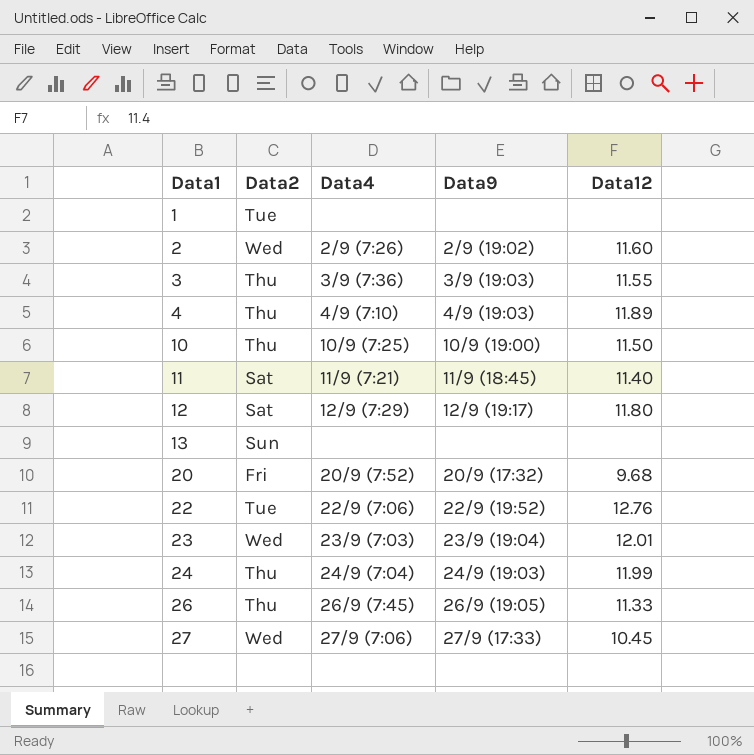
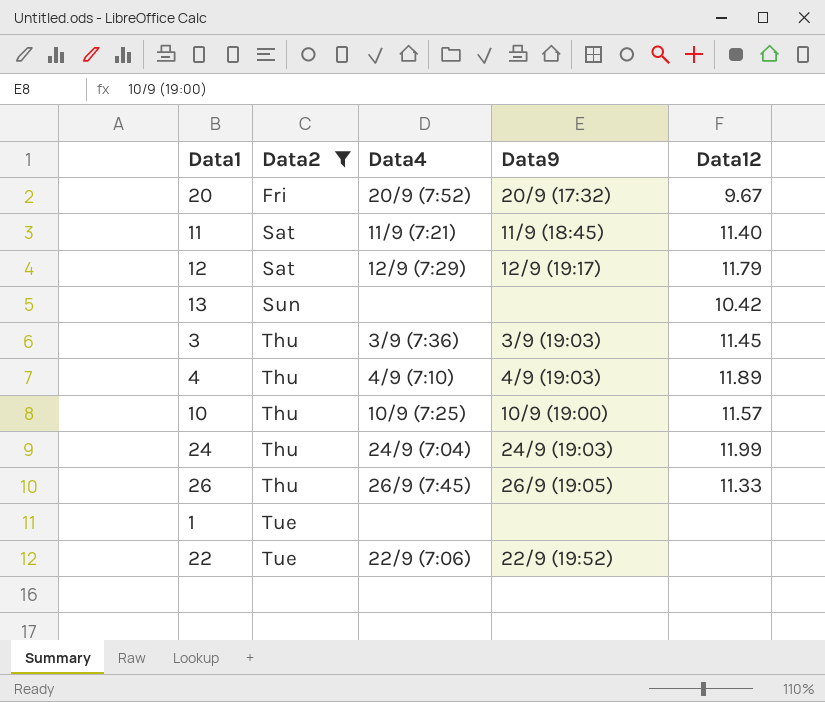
filter: none -> Data2 != Wed
row order: Data1 ascending -> Data2 ascending
20 | Data12: 9.68 -> 9.67
12 | Data12: 11.80 -> 11.79
13 | Data12: none -> 10.42
3 | Data12: 11.55 -> 11.45
10 | Data12: 11.50 -> 11.57
22 | Data12: 12.76 -> none

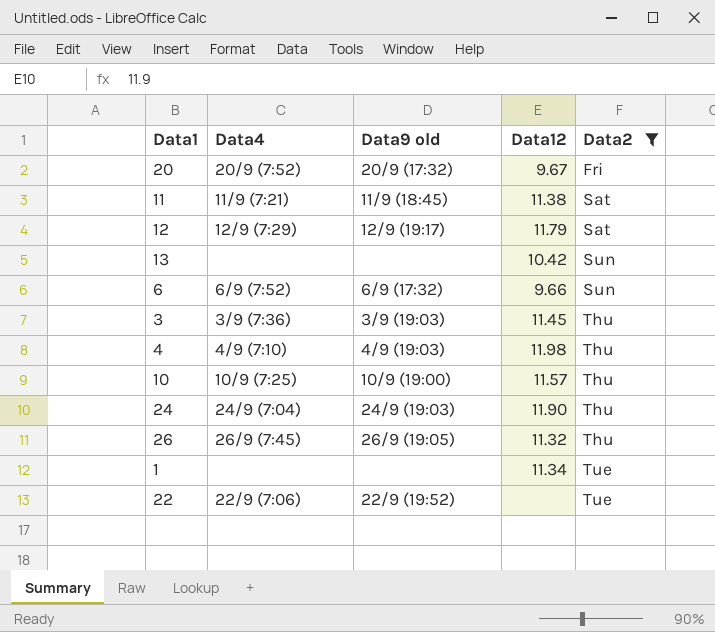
column name: Data9 -> Data9 old
column Data2 | position: 2 -> 5
11 | Data12: 11.40 -> 11.38
row 6: none -> 6/9 (7:52) | 6/9 (17:32) | 9.66 | Sun
4 | Data12: 11.89 -> 11.98
24 | Data12: 11.99 -> 11.90
26 | Data12: 11.33 -> 11.32
1 | Data12: none -> 11.34

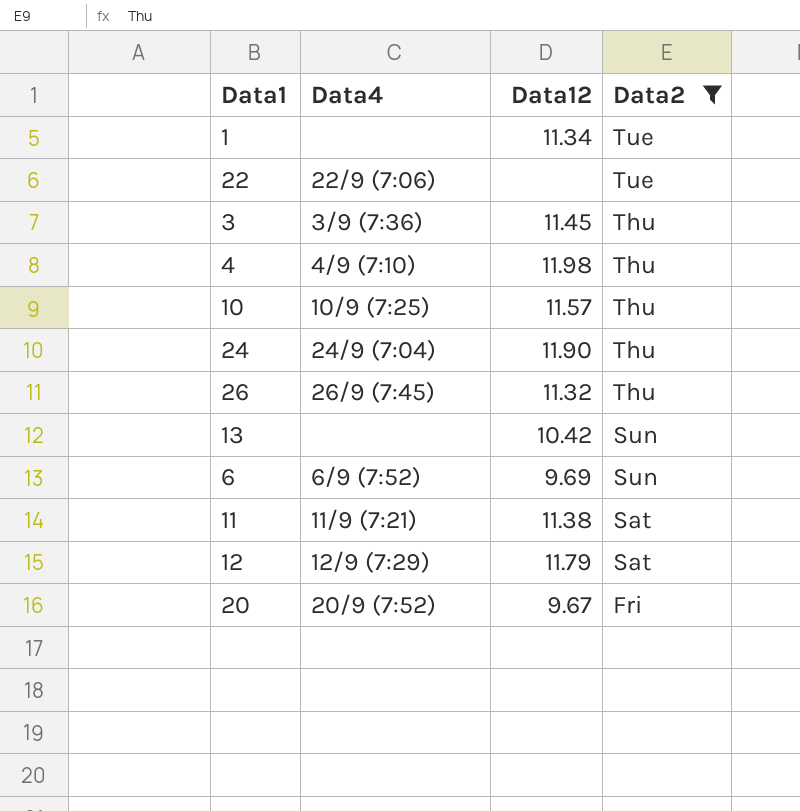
row order: Data2 ascending -> Data2 descending
column Data9 old | position: 3 -> none
6 | Data12: 9.66 -> 9.69

